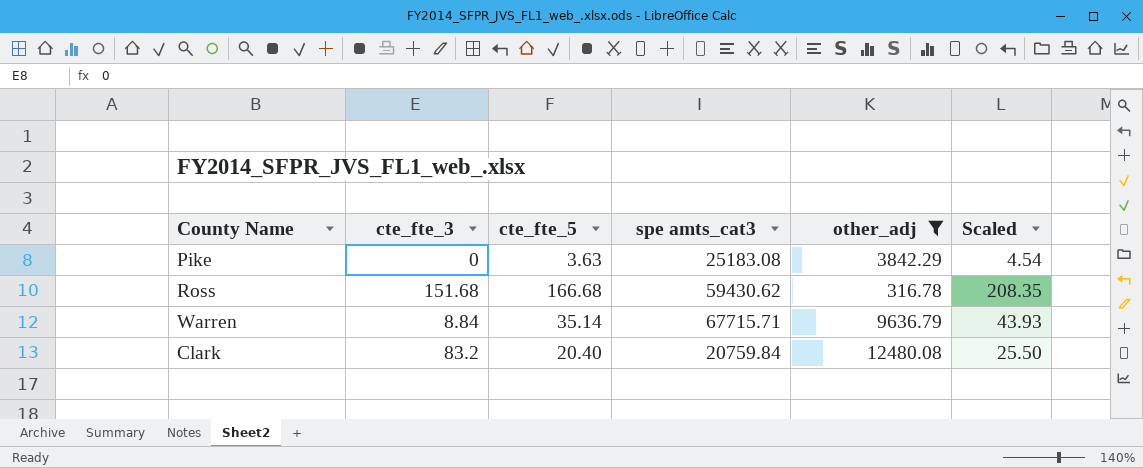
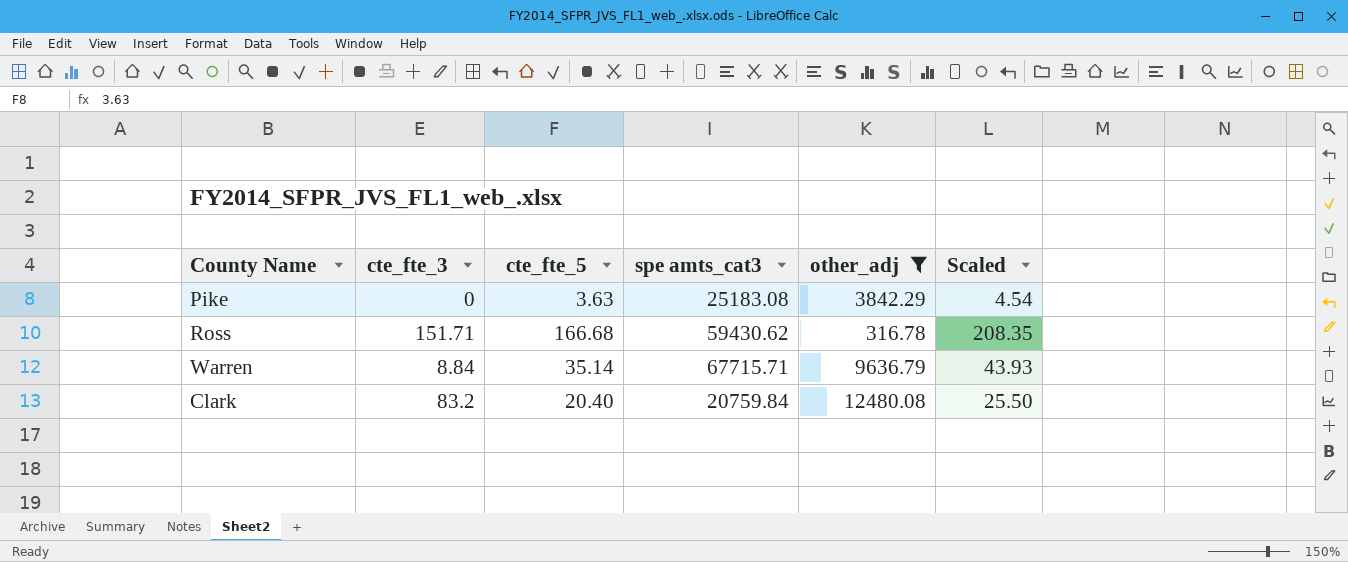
Ross | cte_fte_3: 151.68 -> 151.71

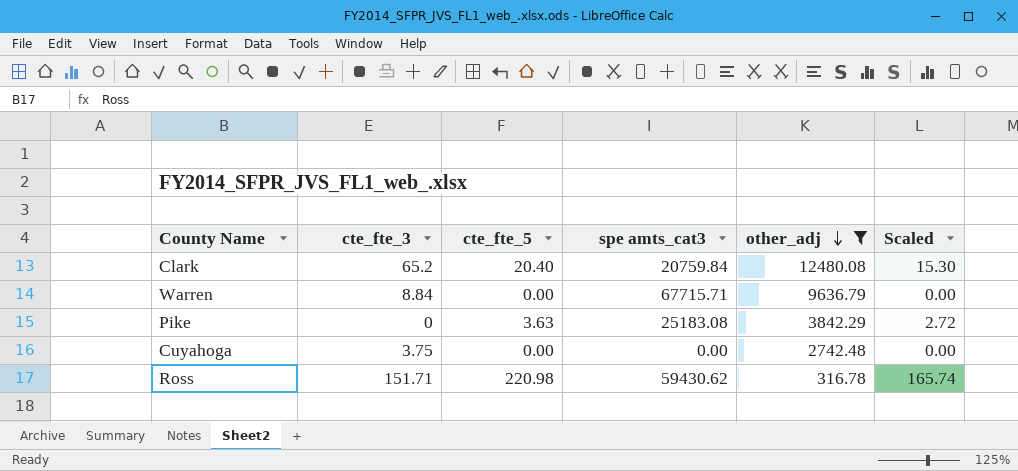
row order: none -> other_adj descending
column Scaled | formula: [cte_fte_5] * 1.25 -> [cte_fte_5] * 0.75
Clark | cte_fte_3: 83.2 -> 65.2
Warren | cte_fte_5: 35.14 -> 0.00
row Cuyahoga: none -> 3.75 | 0.00 | 0.00 | 2742.48 | 0.00
Ross | cte_fte_5: 166.68 -> 220.98

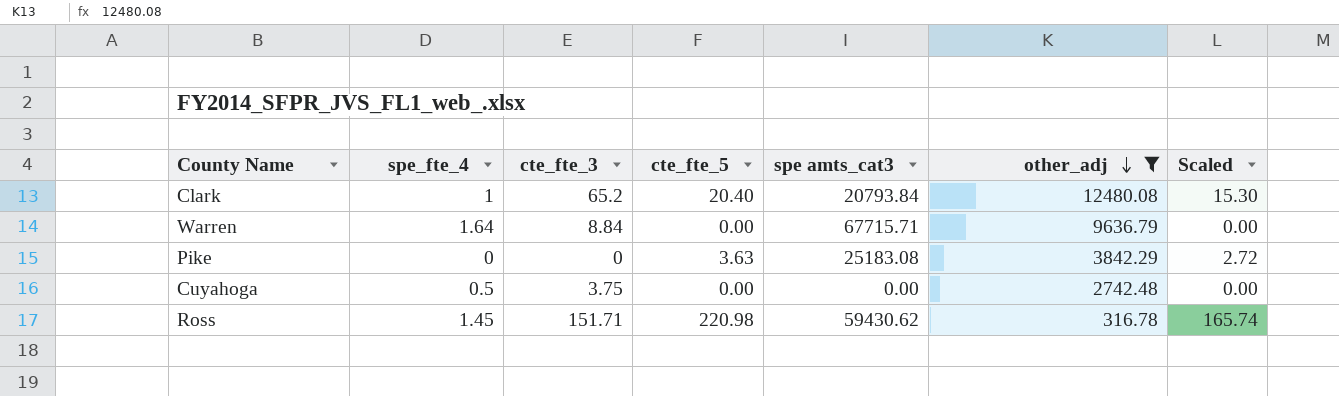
column spe_fte_4 | position: none -> 2
Clark | spe amts_cat3: 20759.84 -> 20793.84

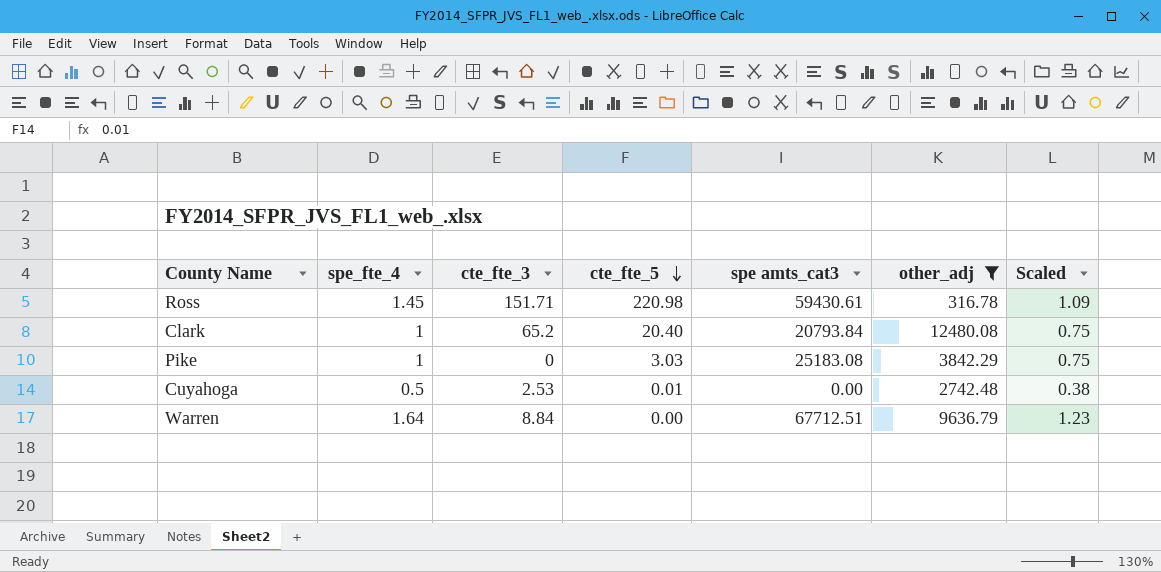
row order: other_adj descending -> cte_fte_5 descending
column Scaled | formula: [cte_fte_5] * 0.75 -> [spe_fte_4] * 0.75
Ross | spe amts_cat3: 59430.62 -> 59430.61
Pike | spe_fte_4: 0 -> 1
Pike | cte_fte_5: 3.63 -> 3.03
Cuyahoga | cte_fte_3: 3.75 -> 2.53
Cuyahoga | cte_fte_5: 0.00 -> 0.01
Warren | spe amts_cat3: 67715.71 -> 67712.51

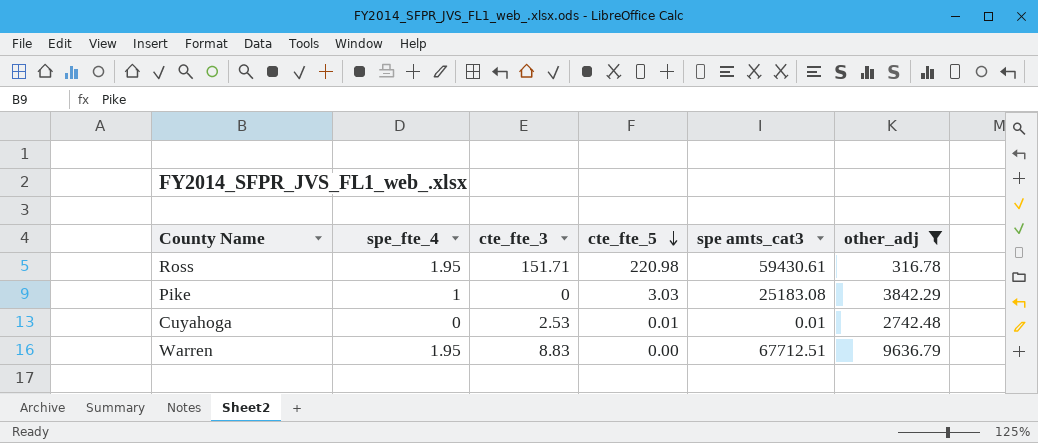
column Scaled | formula: [spe_fte_4] * 0.75 -> none
row Clark: 1 | 65.2 | 20.40 | 20793.84 | 12480.08 | 0.75 -> none
Ross | spe_fte_4: 1.45 -> 1.95
Cuyahoga | spe_fte_4: 0.5 -> 0
Cuyahoga | spe amts_cat3: 0.00 -> 0.01
Warren | spe_fte_4: 1.64 -> 1.95
Warren | cte_fte_3: 8.84 -> 8.83

